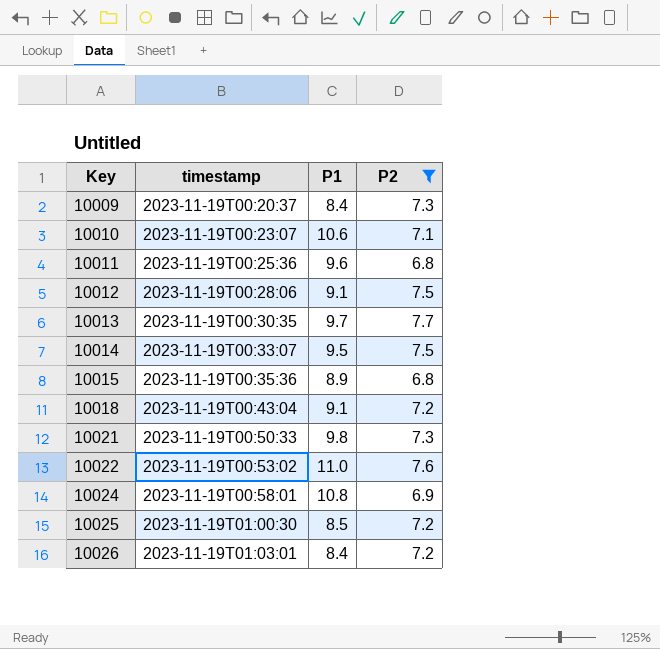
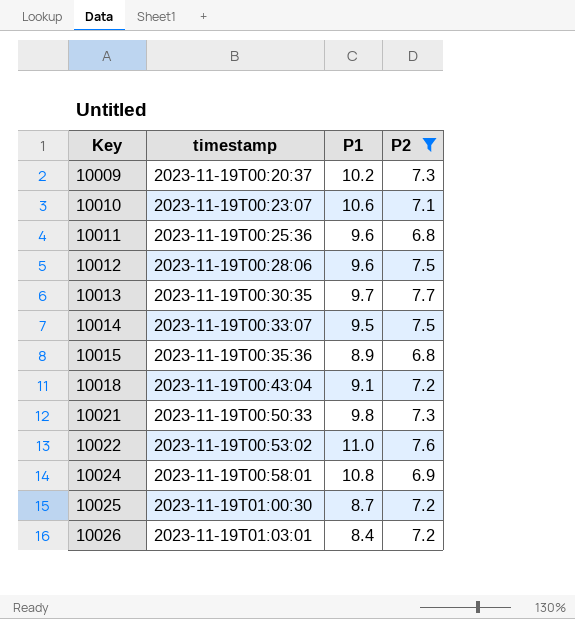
10009 | P1: 8.4 -> 10.2
10012 | P1: 9.1 -> 9.6
10025 | P1: 8.5 -> 8.7

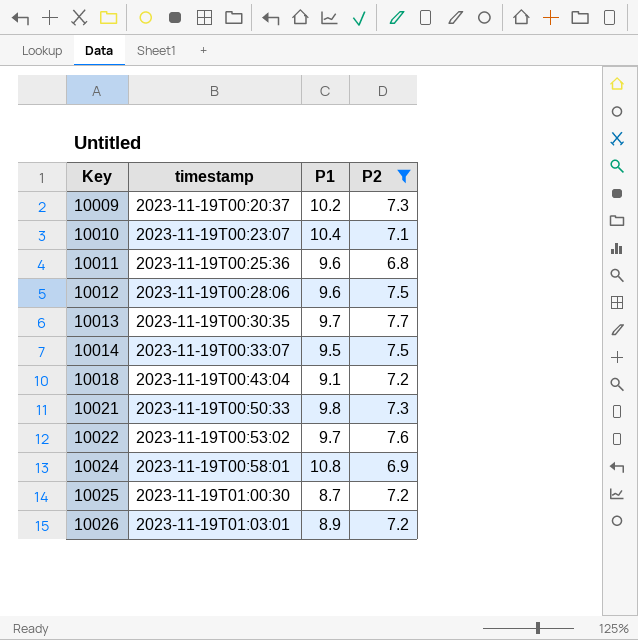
row 10015: 2023-11-19T00:35:36 | 8.9 | 6.8 -> none
10010 | P1: 10.6 -> 10.4
10022 | P1: 11.0 -> 9.7
10026 | P1: 8.4 -> 8.9

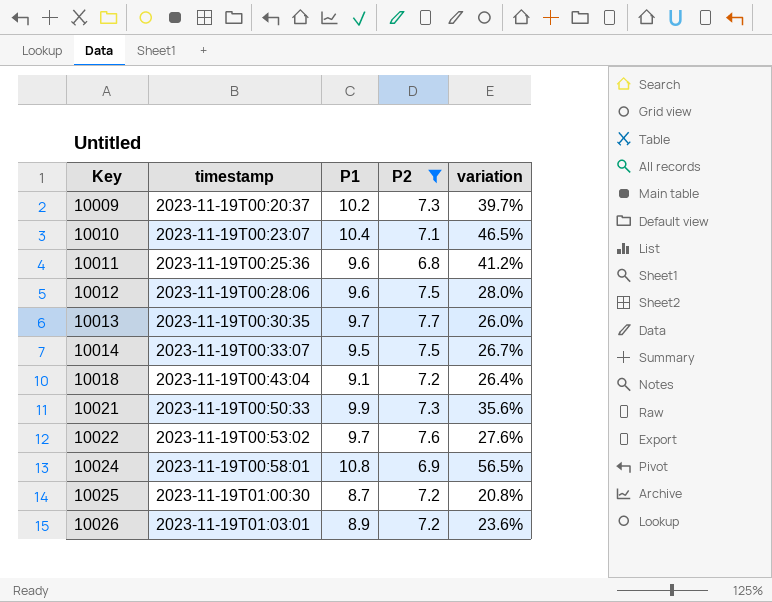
column variation | formula: none -> ([P1] - [P2]) / [P2]
10021 | P1: 9.8 -> 9.9

